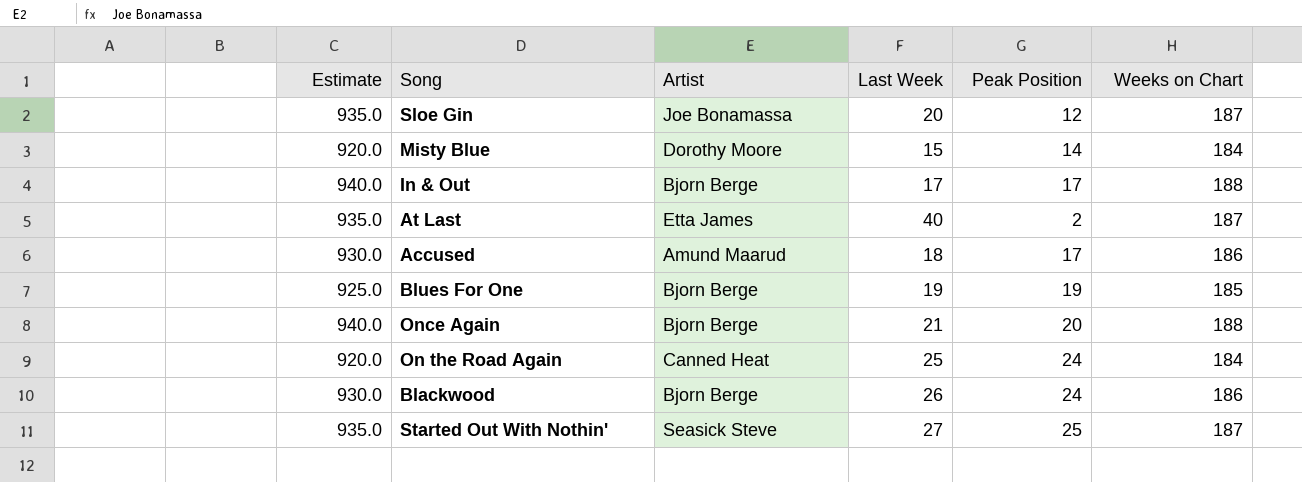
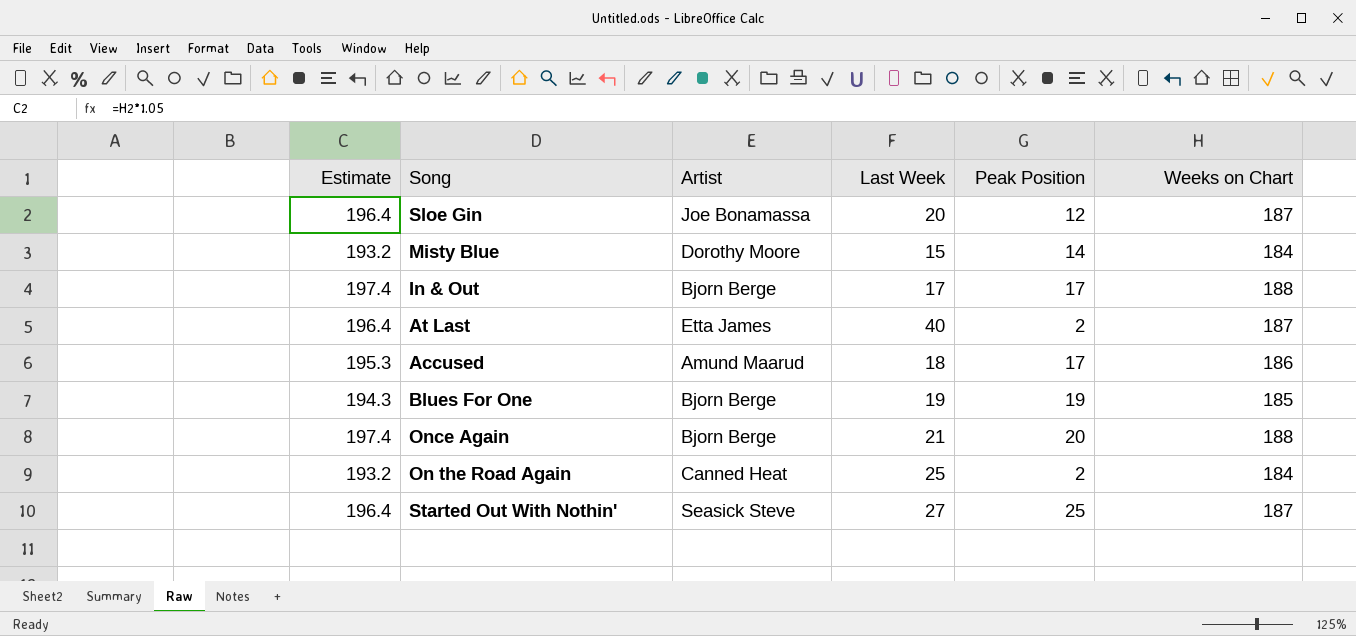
column Estimate | formula: [Weeks on Chart] * 5 -> [Weeks on Chart] * 1.05
row Blackwood: 930.0 | Bjorn Berge | 26 | 24 | 186 -> none
On the Road Again | Peak Position: 24 -> 2

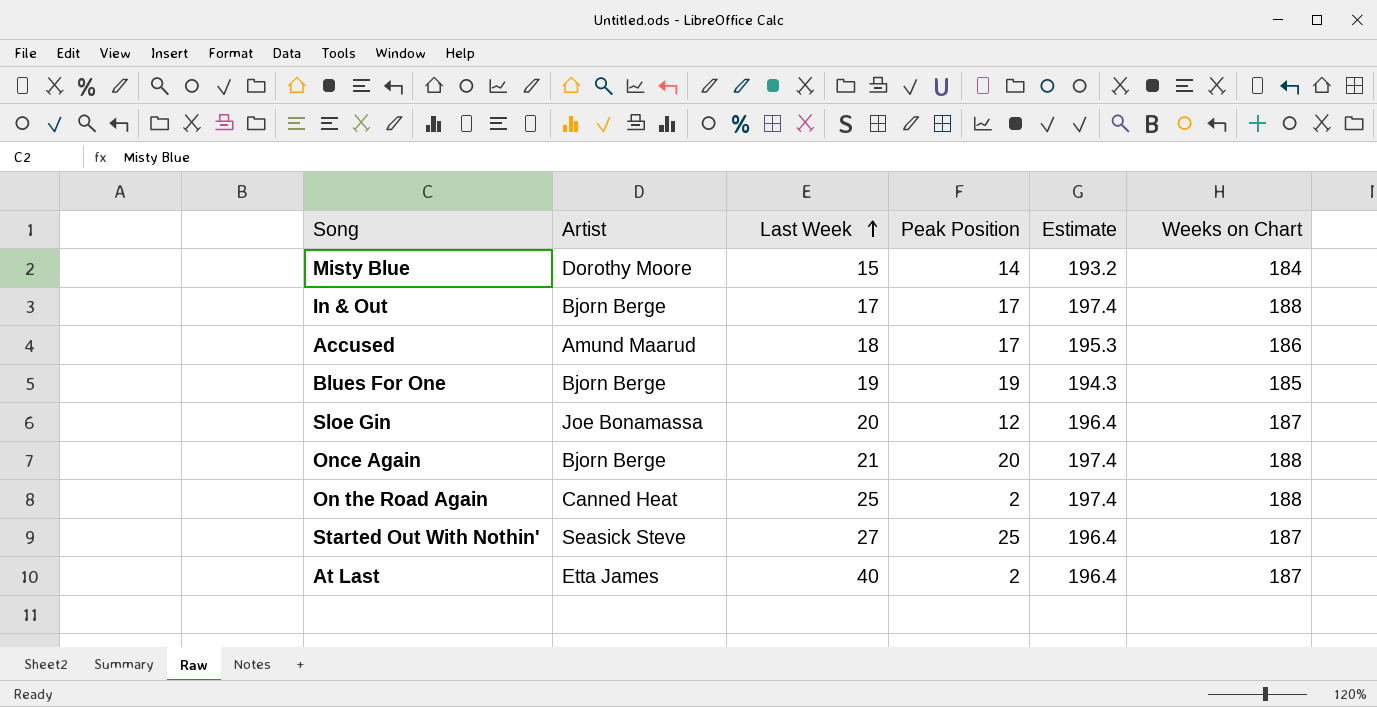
row order: none -> Last Week ascending
column Estimate | position: 1 -> 5
On the Road Again | Estimate: 193.2 -> 197.4
On the Road Again | Weeks on Chart: 184 -> 188

